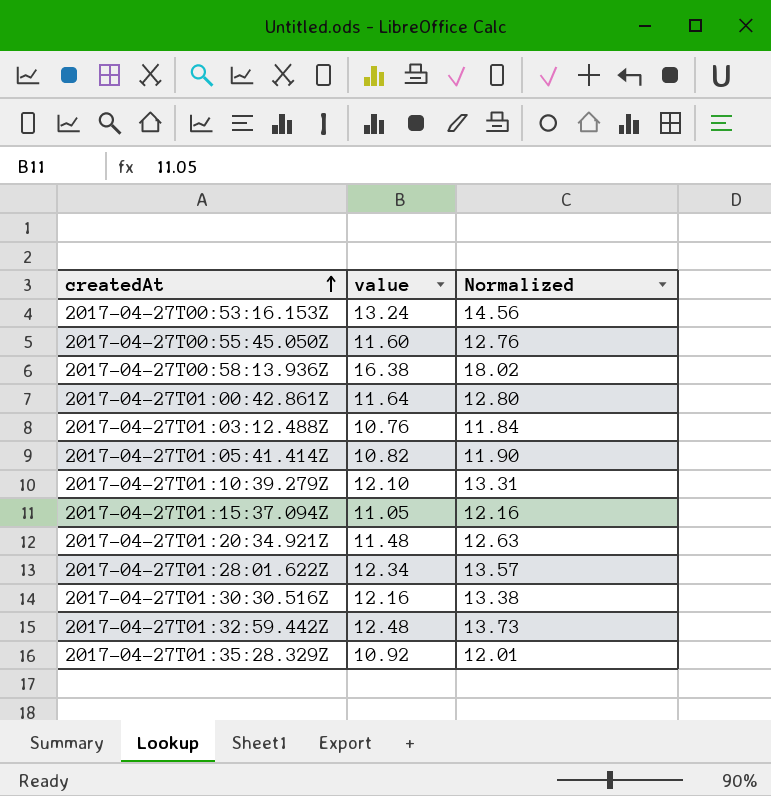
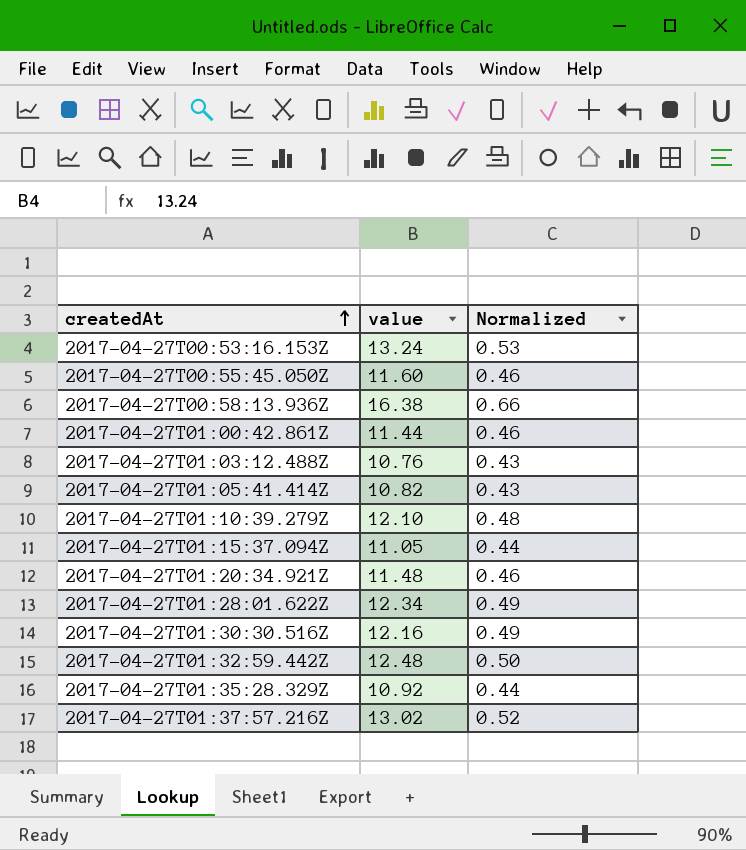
column Normalized | formula: [value] * 1.1 -> [value] * 0.04
2017-04-27T01:00:42.861Z | value: 11.64 -> 11.44
row 2017-04-27T01:37:57.216Z: none -> 13.02 | 0.52

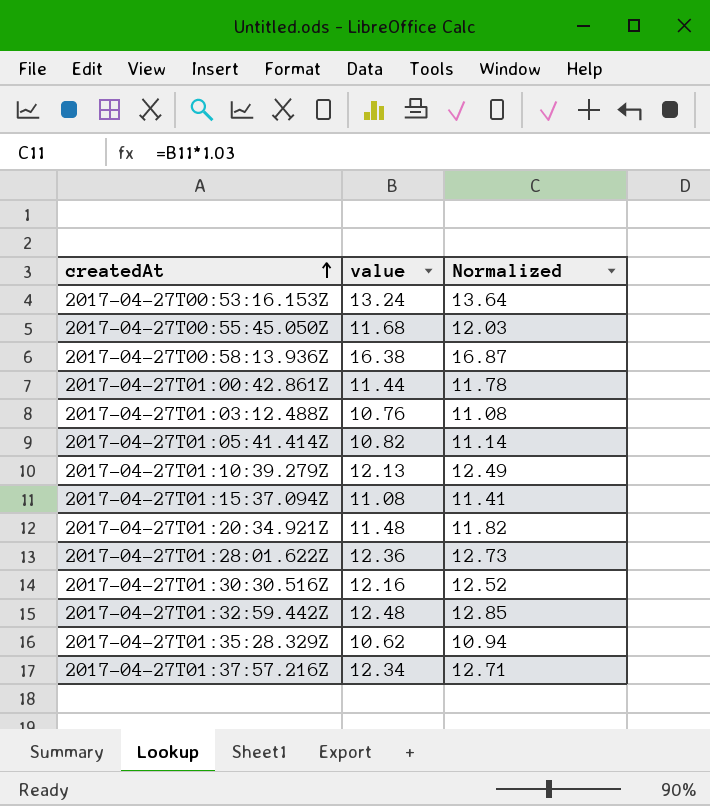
column Normalized | formula: [value] * 0.04 -> [value] * 1.03
2017-04-27T00:55:45.050Z | value: 11.60 -> 11.68
2017-04-27T01:10:39.279Z | value: 12.10 -> 12.13
2017-04-27T01:15:37.094Z | value: 11.05 -> 11.08
2017-04-27T01:28:01.622Z | value: 12.34 -> 12.36
2017-04-27T01:35:28.329Z | value: 10.92 -> 10.62
2017-04-27T01:37:57.216Z | value: 13.02 -> 12.34

